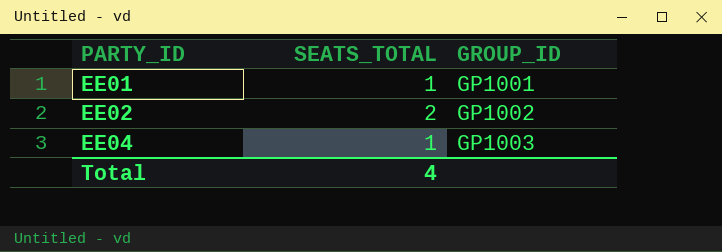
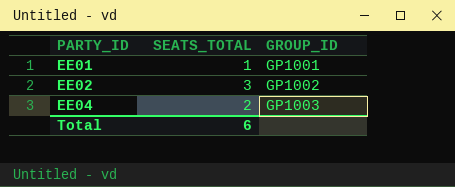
EE02 | SEATS_TOTAL: 2 -> 3
EE04 | SEATS_TOTAL: 1 -> 2
Total | SEATS_TOTAL: 4 -> 6

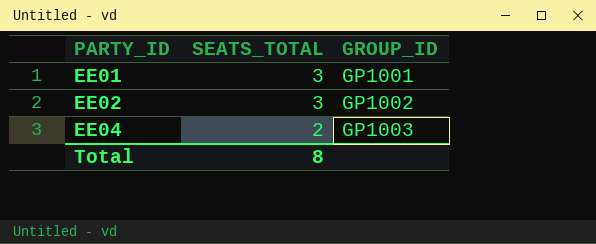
EE01 | SEATS_TOTAL: 1 -> 3
Total | SEATS_TOTAL: 6 -> 8

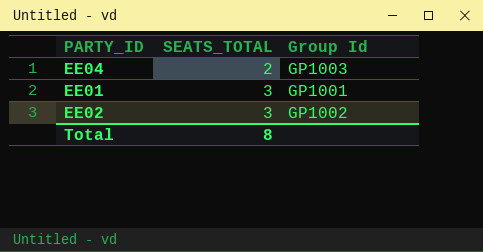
row order: PARTY_ID ascending -> SEATS_TOTAL ascending
column name: GROUP_ID -> Group Id

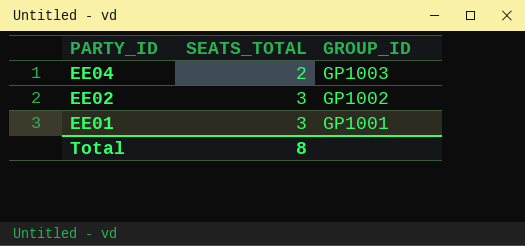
row order: SEATS_TOTAL ascending -> PARTY_ID descending
column name: Group Id -> GROUP_ID

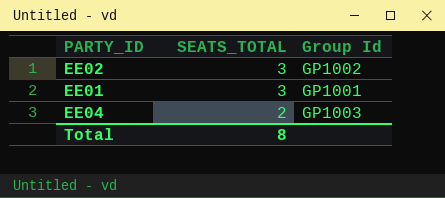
row order: PARTY_ID descending -> SEATS_TOTAL descending
column name: GROUP_ID -> Group Id

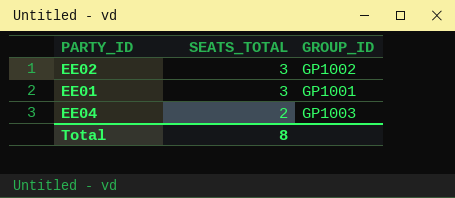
column name: Group Id -> GROUP_ID

